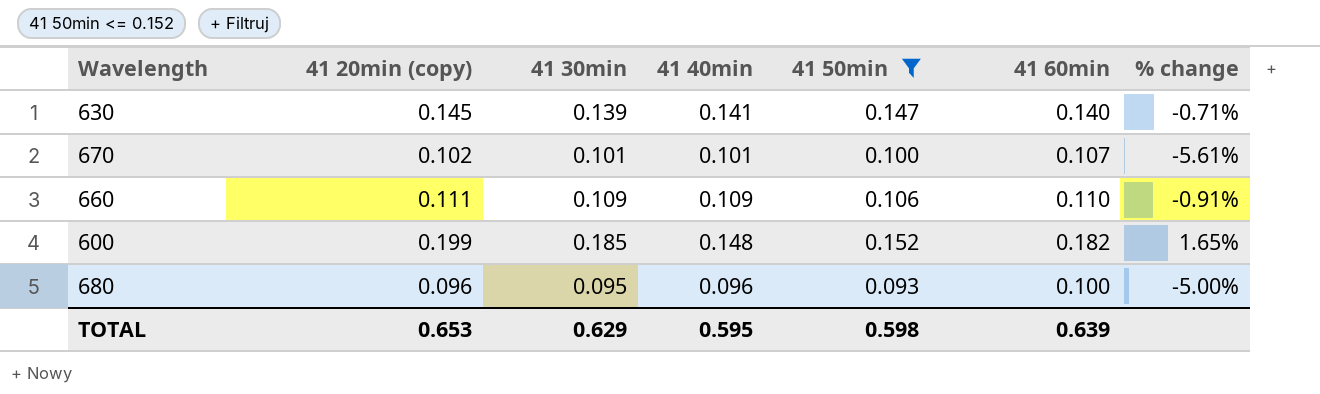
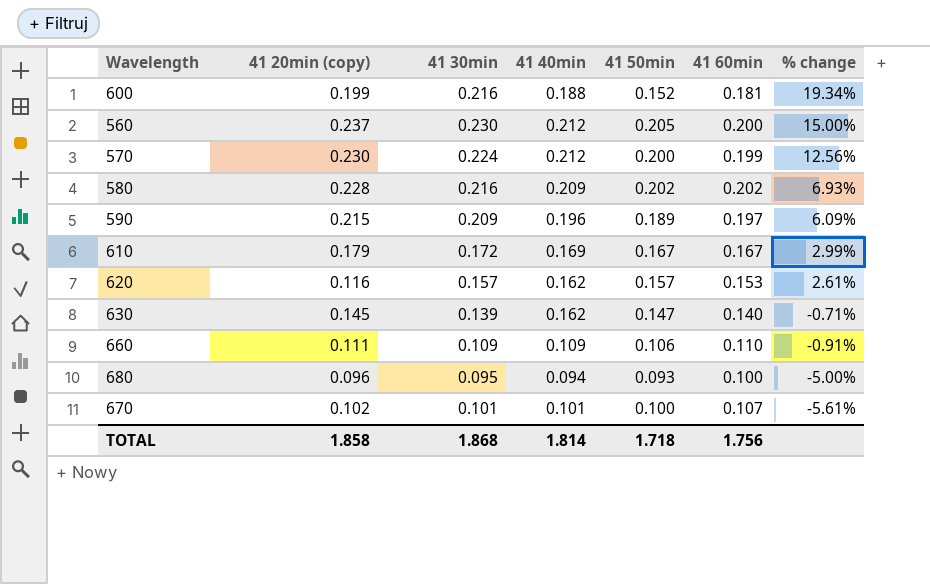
filter: 41 50min <= 0.152 -> none
row order: none -> % change descending
600 | 41 30min: 0.185 -> 0.216
600 | 41 40min: 0.148 -> 0.188
600 | 41 60min: 0.182 -> 0.181
600 | % change: 1.65% -> 19.34%
630 | 41 40min: 0.141 -> 0.162
680 | 41 40min: 0.096 -> 0.094
TOTAL | 41 20min (copy): 0.653 -> 1.858
TOTAL | 41 30min: 0.629 -> 1.868
TOTAL | 41 40min: 0.595 -> 1.814
TOTAL | 41 50min: 0.598 -> 1.718
TOTAL | 41 60min: 0.639 -> 1.756

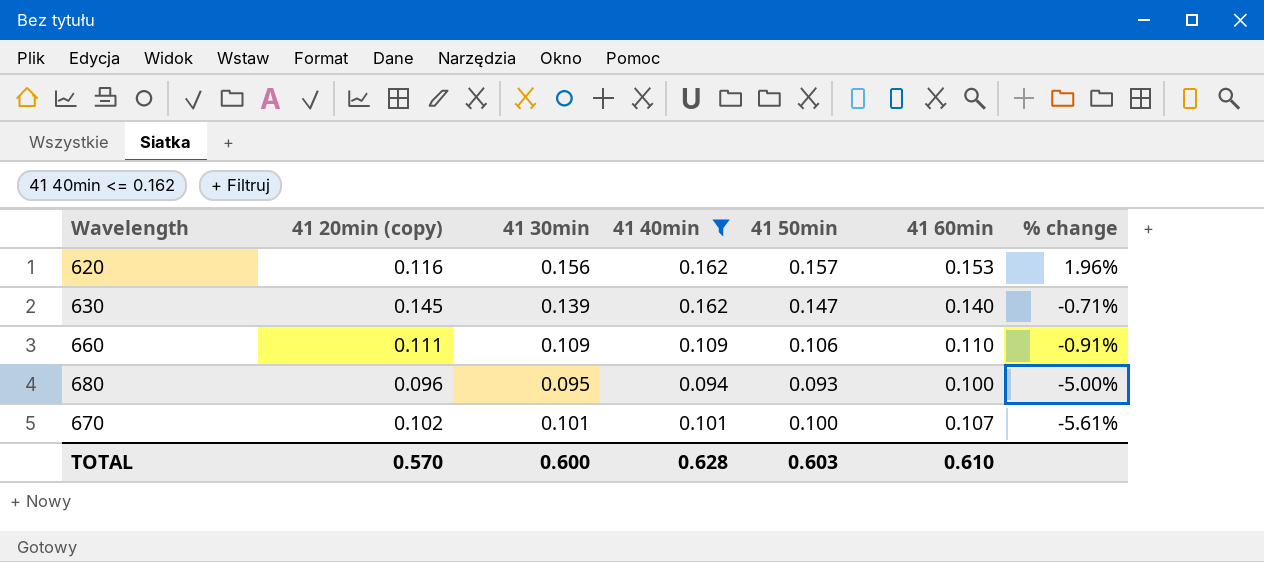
filter: none -> 41 40min <= 0.162
620 | 41 30min: 0.157 -> 0.156
620 | % change: 2.61% -> 1.96%
TOTAL | 41 20min (copy): 1.858 -> 0.570
TOTAL | 41 30min: 1.868 -> 0.600
TOTAL | 41 40min: 1.814 -> 0.628
TOTAL | 41 50min: 1.718 -> 0.603
TOTAL | 41 60min: 1.756 -> 0.610

